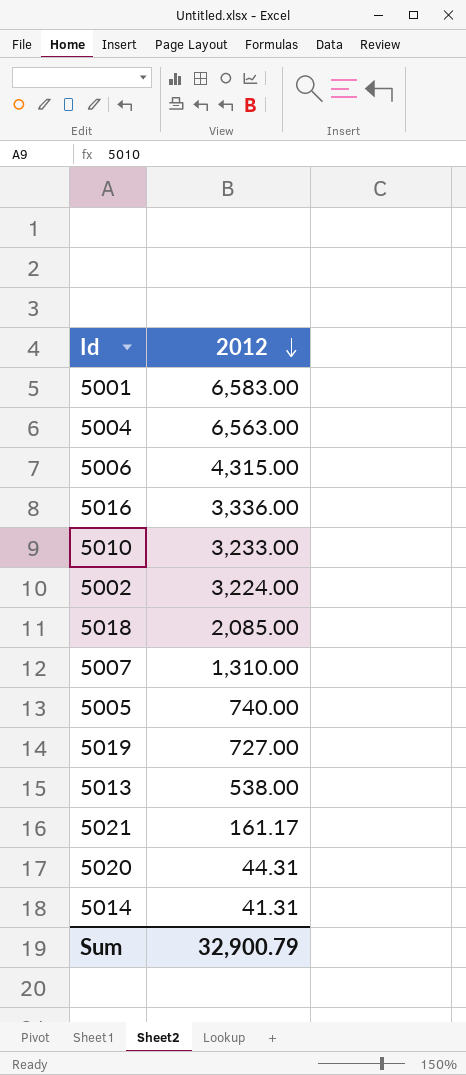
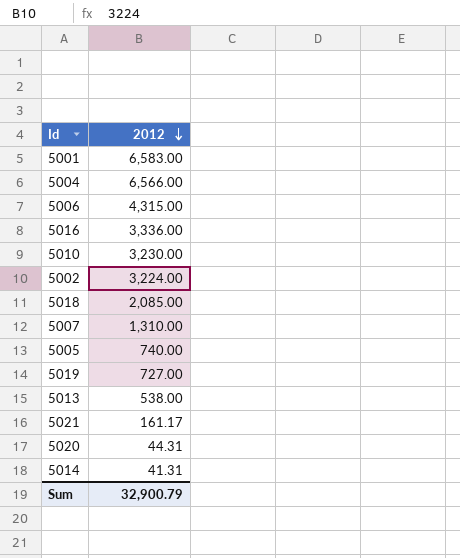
5004 | 2012: 6,563.00 -> 6,566.00
5010 | 2012: 3,233.00 -> 3,230.00

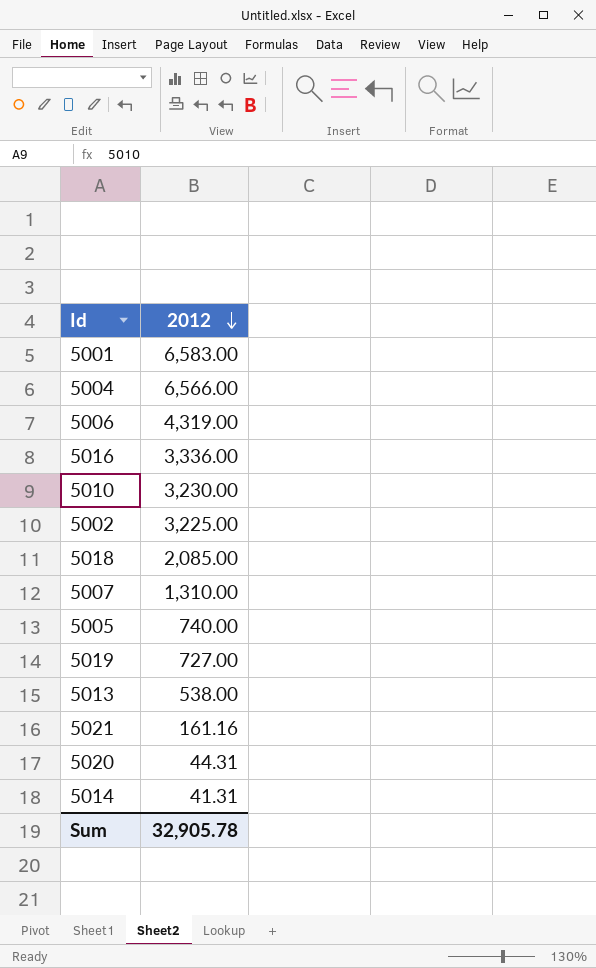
5006 | 2012: 4,315.00 -> 4,319.00
5002 | 2012: 3,224.00 -> 3,225.00
5021 | 2012: 161.17 -> 161.16
Sum | 2012: 32,900.79 -> 32,905.78

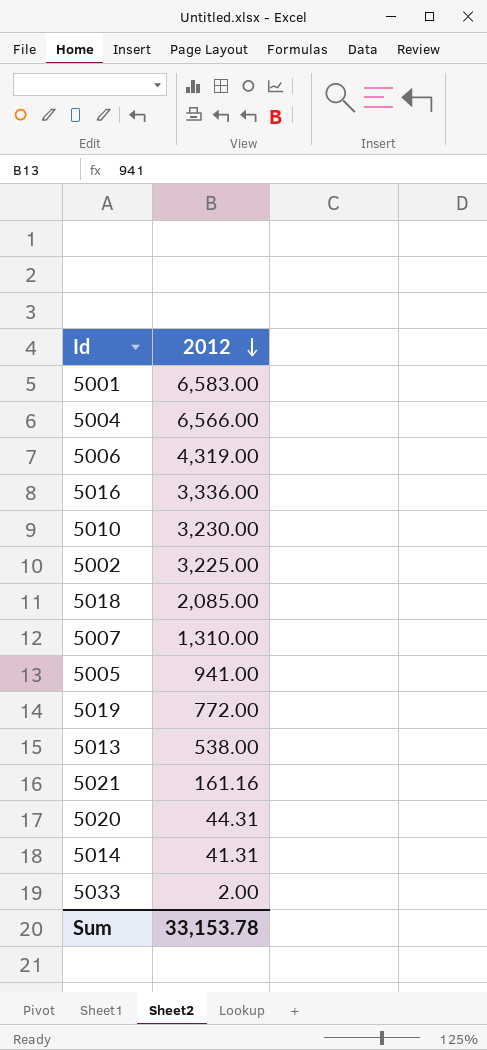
5005 | 2012: 740.00 -> 941.00
5019 | 2012: 727.00 -> 772.00
row 5033: none -> 2.00
Sum | 2012: 32,905.78 -> 33,153.78

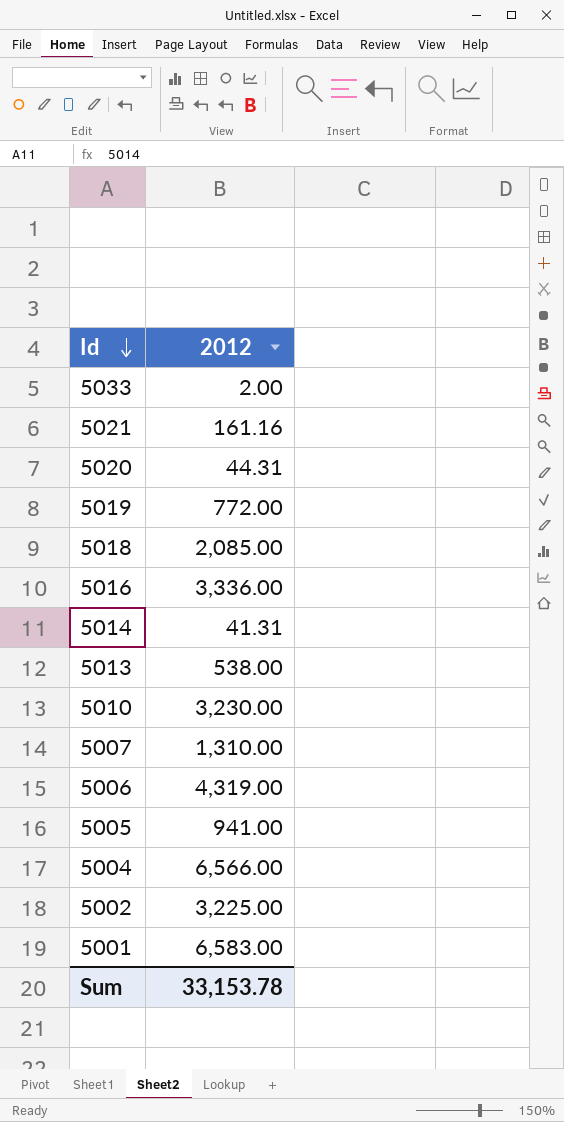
row order: 2012 descending -> Id descending

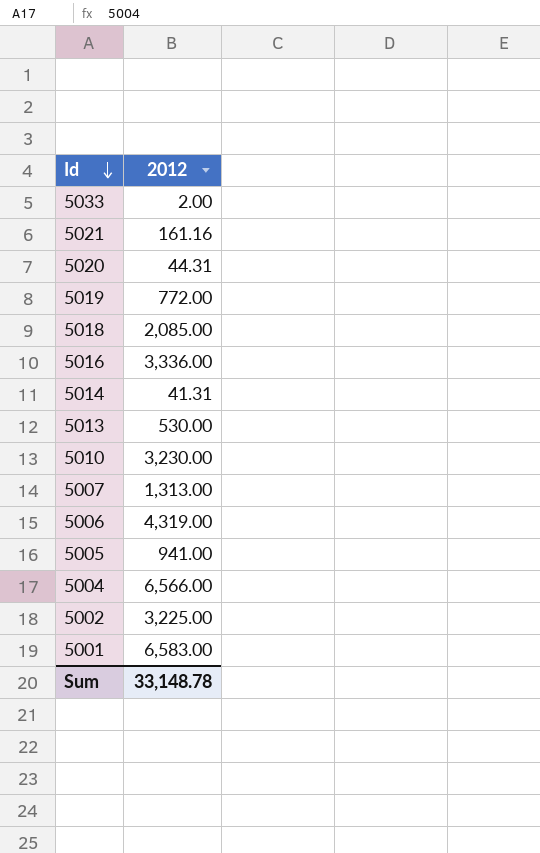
5013 | 2012: 538.00 -> 530.00
5007 | 2012: 1,310.00 -> 1,313.00
Sum | 2012: 33,153.78 -> 33,148.78

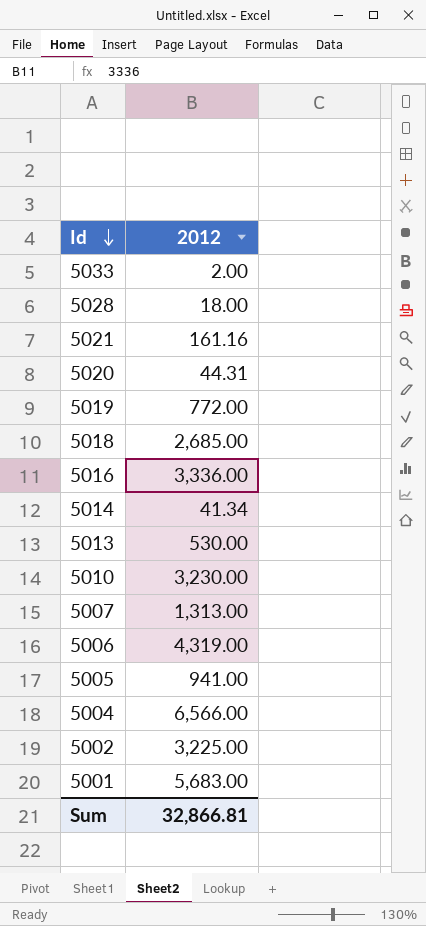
row 5028: none -> 18.00
5018 | 2012: 2,085.00 -> 2,685.00
5014 | 2012: 41.31 -> 41.34
5001 | 2012: 6,583.00 -> 5,683.00
Sum | 2012: 33,148.78 -> 32,866.81

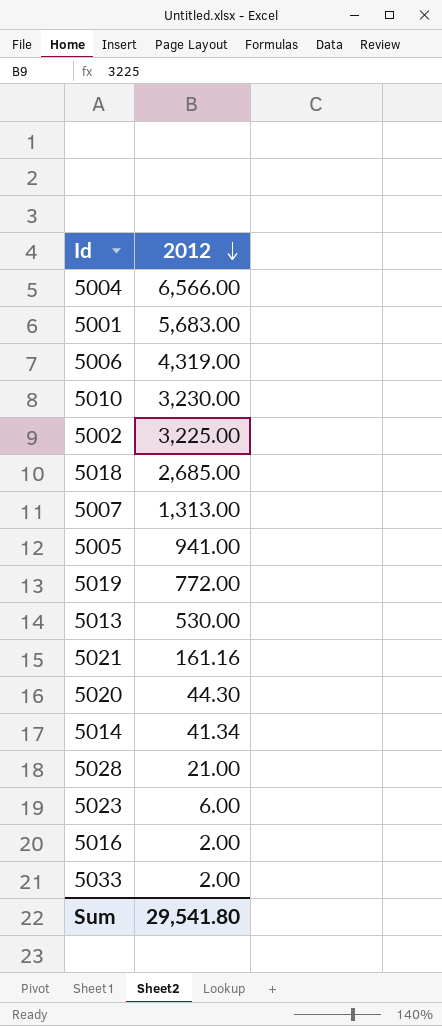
row order: Id descending -> 2012 descending
5020 | 2012: 44.31 -> 44.30
5028 | 2012: 18.00 -> 21.00
row 5023: none -> 6.00
5016 | 2012: 3,336.00 -> 2.00
Sum | 2012: 32,866.81 -> 29,541.80

